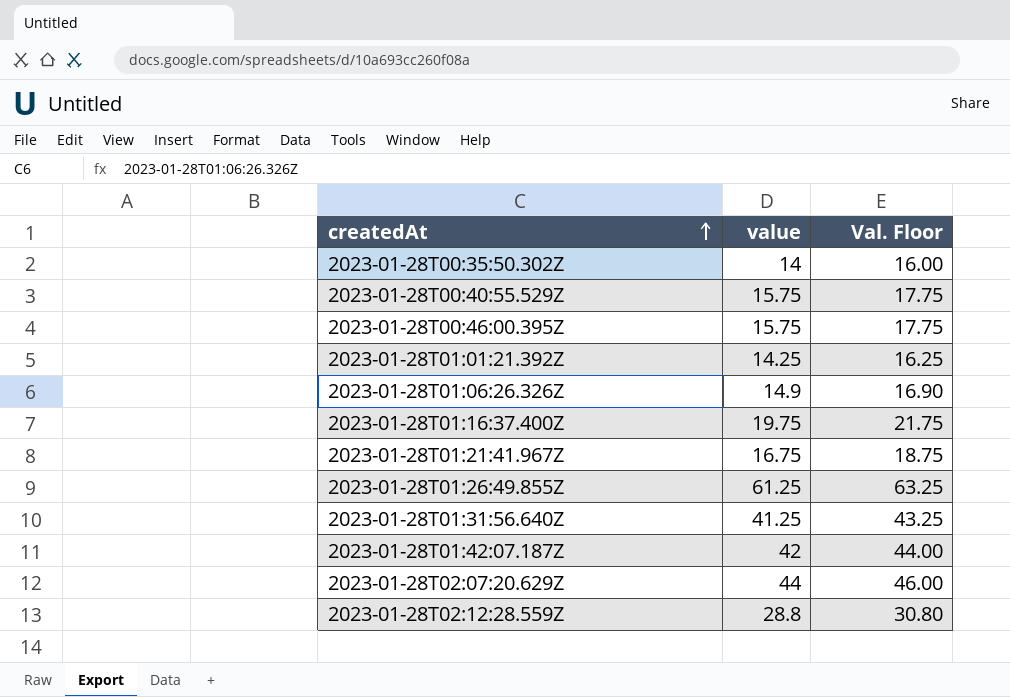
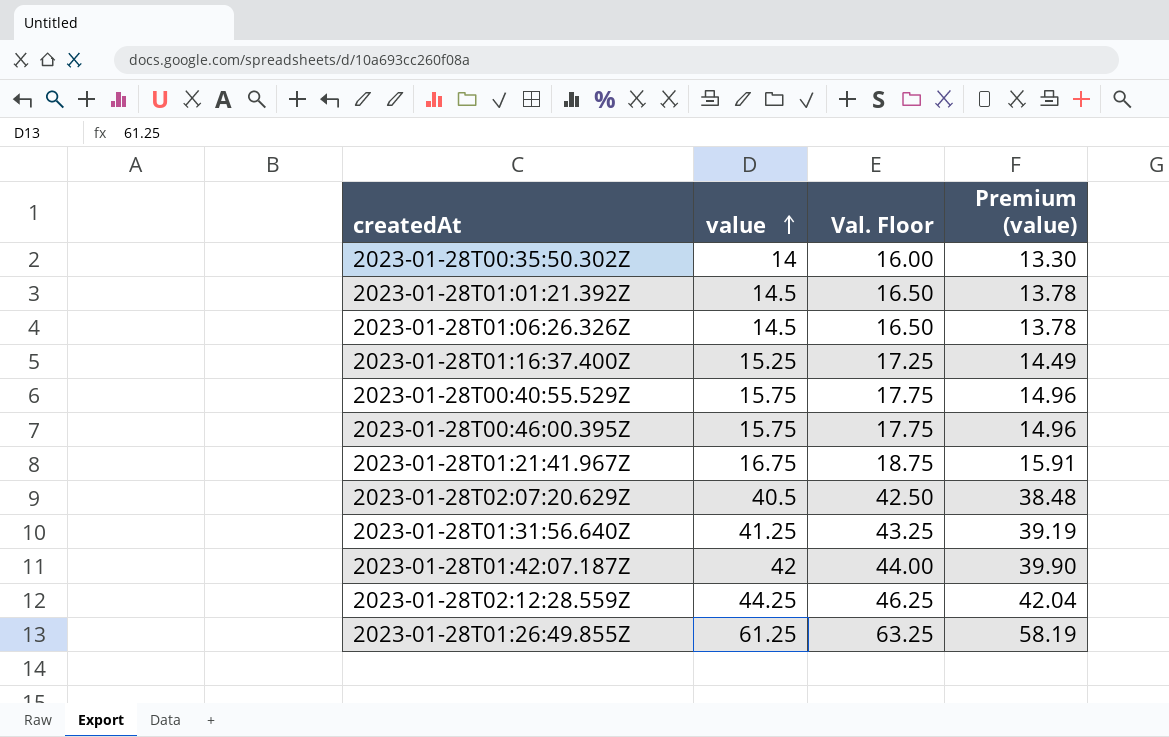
row order: createdAt ascending -> value ascending
column Premium (value) | formula: none -> [value] * 0.95
2023-01-28T01:01:21.392Z | value: 14.25 -> 14.5
2023-01-28T01:01:21.392Z | Val. Floor: 16.25 -> 16.50
2023-01-28T01:06:26.326Z | value: 14.9 -> 14.5
2023-01-28T01:06:26.326Z | Val. Floor: 16.90 -> 16.50
2023-01-28T01:16:37.400Z | value: 19.75 -> 15.25
2023-01-28T01:16:37.400Z | Val. Floor: 21.75 -> 17.25
2023-01-28T02:07:20.629Z | value: 44 -> 40.5
2023-01-28T02:07:20.629Z | Val. Floor: 46.00 -> 42.50
2023-01-28T02:12:28.559Z | value: 28.8 -> 44.25
2023-01-28T02:12:28.559Z | Val. Floor: 30.80 -> 46.25

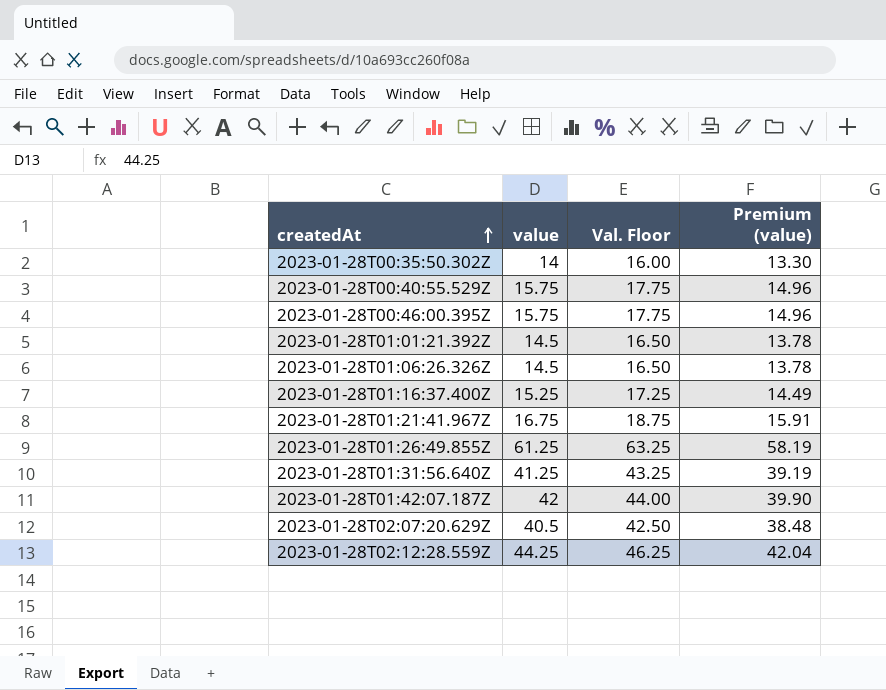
row order: value ascending -> createdAt ascending

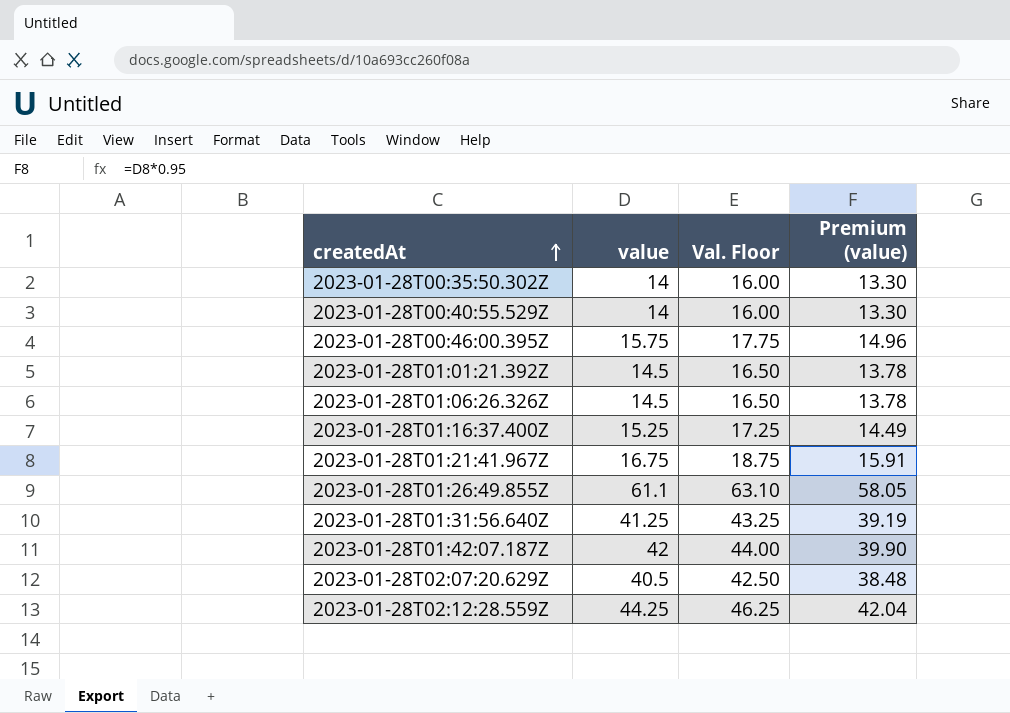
2023-01-28T00:40:55.529Z | value: 15.75 -> 14
2023-01-28T00:40:55.529Z | Val. Floor: 17.75 -> 16.00
2023-01-28T00:40:55.529Z | Premium (value): 14.96 -> 13.30
2023-01-28T01:26:49.855Z | value: 61.25 -> 61.1
2023-01-28T01:26:49.855Z | Val. Floor: 63.25 -> 63.10
2023-01-28T01:26:49.855Z | Premium (value): 58.19 -> 58.05

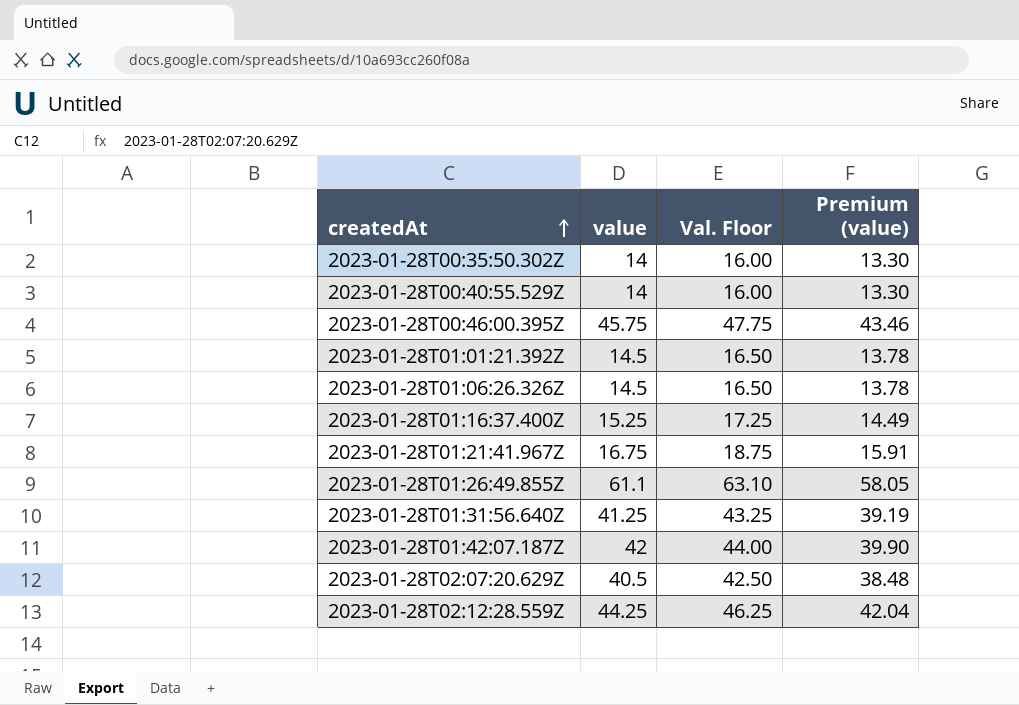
2023-01-28T00:46:00.395Z | value: 15.75 -> 45.75
2023-01-28T00:46:00.395Z | Val. Floor: 17.75 -> 47.75
2023-01-28T00:46:00.395Z | Premium (value): 14.96 -> 43.46

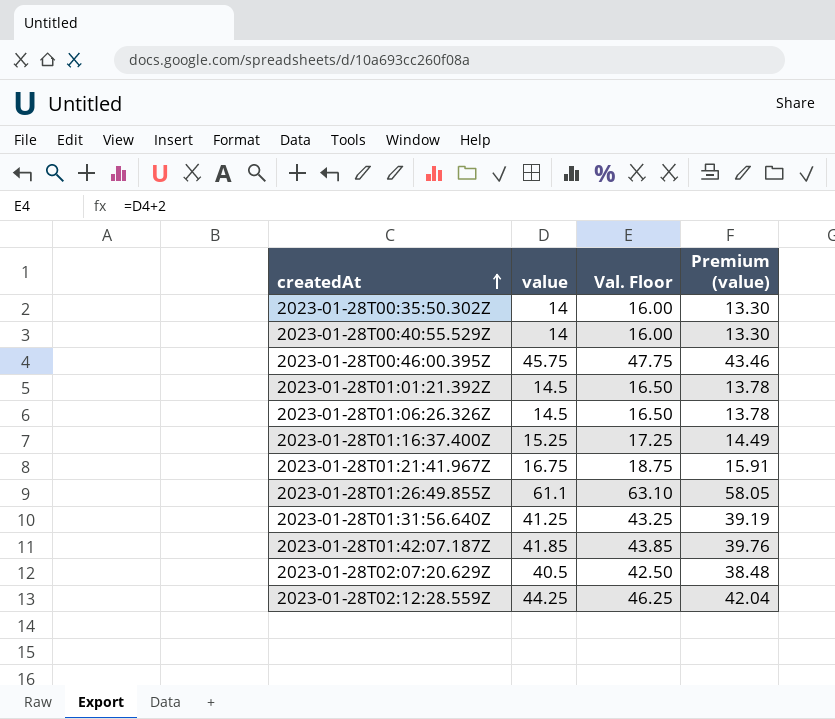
2023-01-28T01:42:07.187Z | value: 42 -> 41.85
2023-01-28T01:42:07.187Z | Val. Floor: 44.00 -> 43.85
2023-01-28T01:42:07.187Z | Premium (value): 39.90 -> 39.76

